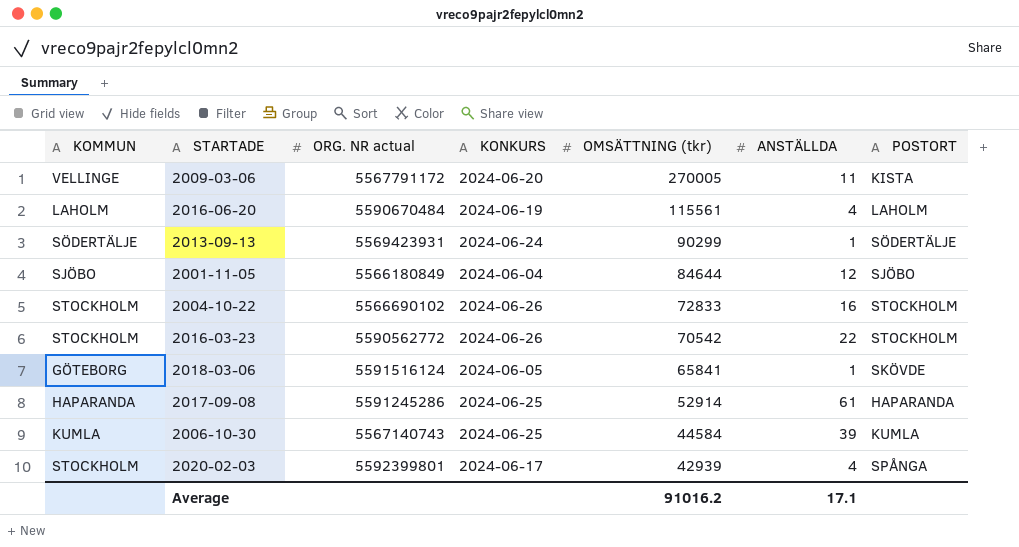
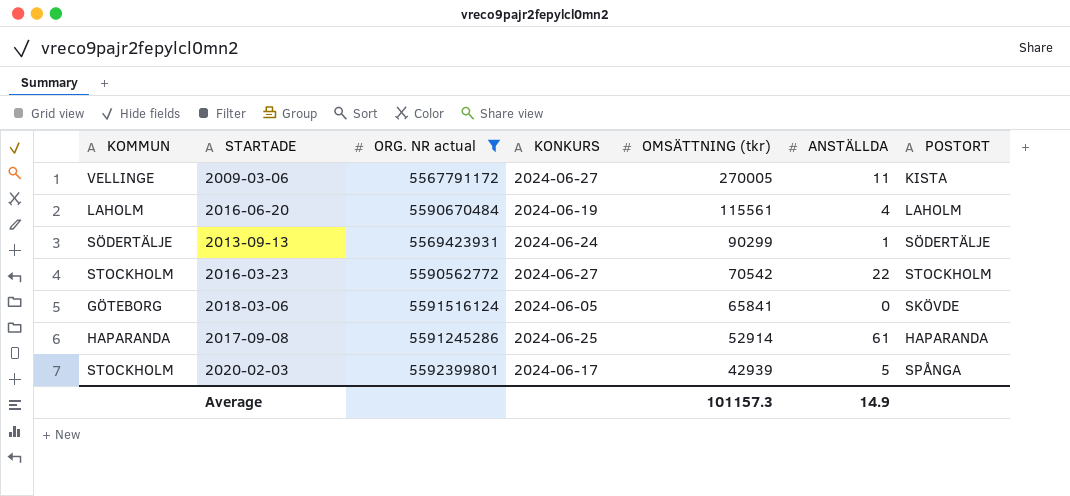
filter: none -> ORG. NR actual >= 5567791172
2009-03-06 | KONKURS: 2024-06-20 -> 2024-06-27
2016-03-23 | KONKURS: 2024-06-26 -> 2024-06-27
2018-03-06 | ANSTÄLLDA: 1 -> 0
2020-02-03 | ANSTÄLLDA: 4 -> 5
Average | OMSÄTTNING (tkr): 91016.2 -> 101157.3
Average | ANSTÄLLDA: 17.1 -> 14.9

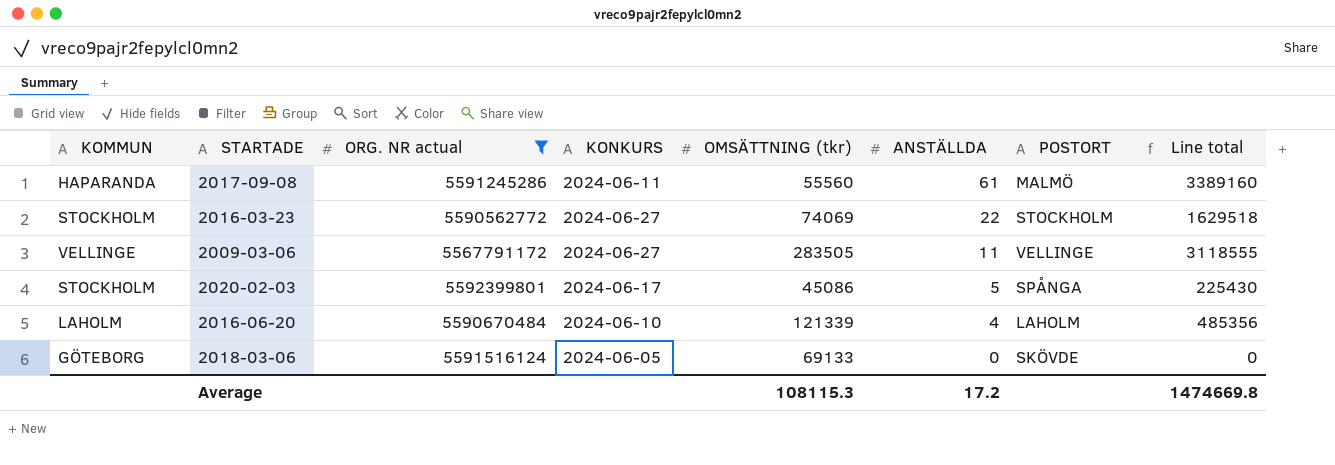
row order: OMSÄTTNING (tkr) descending -> ANSTÄLLDA descending
column Line total | formula: none -> [OMSÄTTNING (tkr)] * [ANSTÄLLDA]
row 2013-09-13: SÖDERTÄLJE | 5569423931 | 2024-06-24 | 90299 | 1 | SÖDERTÄLJE -> none
2017-09-08 | KONKURS: 2024-06-25 -> 2024-06-11
2017-09-08 | OMSÄTTNING (tkr): 52914 -> 55560
2017-09-08 | POSTORT: HAPARANDA -> MALMÖ
2016-03-23 | OMSÄTTNING (tkr): 70542 -> 74069
2009-03-06 | OMSÄTTNING (tkr): 270005 -> 283505
2009-03-06 | POSTORT: KISTA -> VELLINGE
2020-02-03 | OMSÄTTNING (tkr): 42939 -> 45086
2016-06-20 | KONKURS: 2024-06-19 -> 2024-06-10
2016-06-20 | OMSÄTTNING (tkr): 115561 -> 121339
2018-03-06 | OMSÄTTNING (tkr): 65841 -> 69133
Average | OMSÄTTNING (tkr): 101157.3 -> 108115.3
Average | ANSTÄLLDA: 14.9 -> 17.2

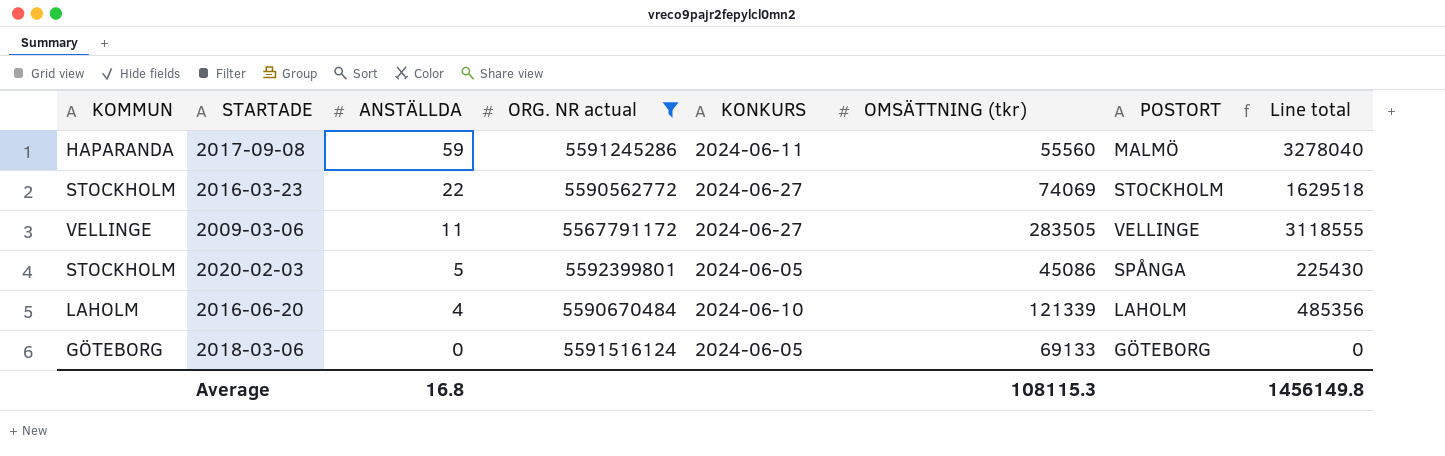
column ANSTÄLLDA | position: 6 -> 3
2017-09-08 | ANSTÄLLDA: 61 -> 59
2017-09-08 | Line total: 3389160 -> 3278040
2020-02-03 | KONKURS: 2024-06-17 -> 2024-06-05
2018-03-06 | POSTORT: SKÖVDE -> GÖTEBORG
Average | ANSTÄLLDA: 17.2 -> 16.8
Average | Line total: 1474669.8 -> 1456149.8

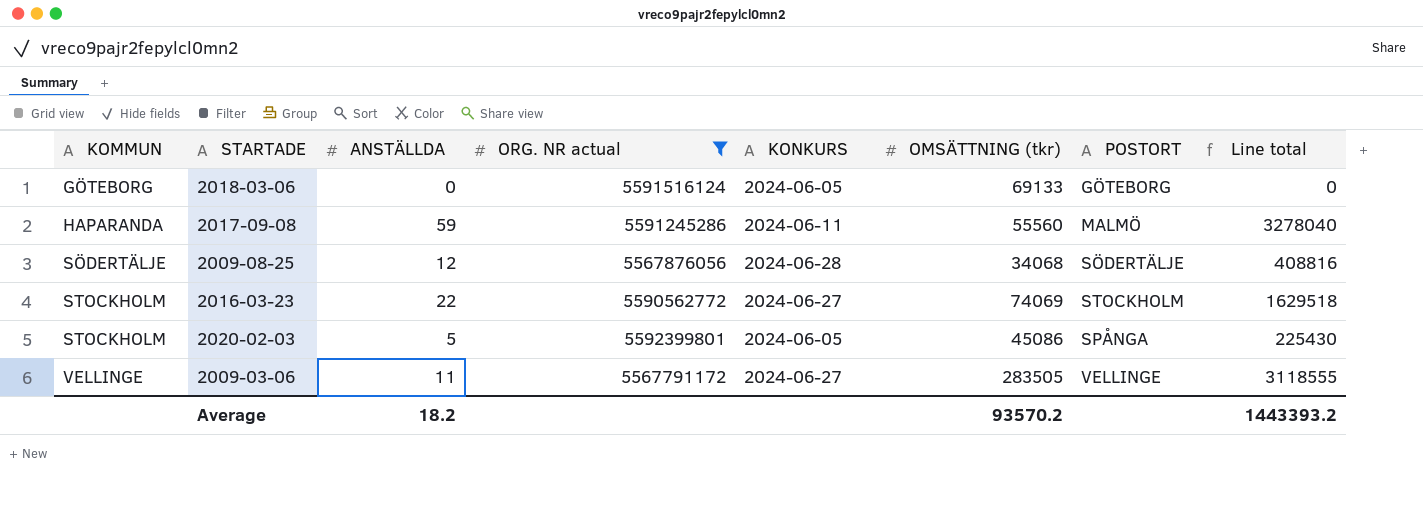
row order: ANSTÄLLDA descending -> KOMMUN ascending
row 2016-06-20: LAHOLM | 4 | 5590670484 | 2024-06-10 | 121339 | LAHOLM | 485356 -> none
row 2009-08-25: none -> SÖDERTÄLJE | 12 | 5567876056 | 2024-06-28 | 34068 | SÖDERTÄLJE | 408816
Average | ANSTÄLLDA: 16.8 -> 18.2
Average | OMSÄTTNING (tkr): 108115.3 -> 93570.2
Average | Line total: 1456149.8 -> 1443393.2

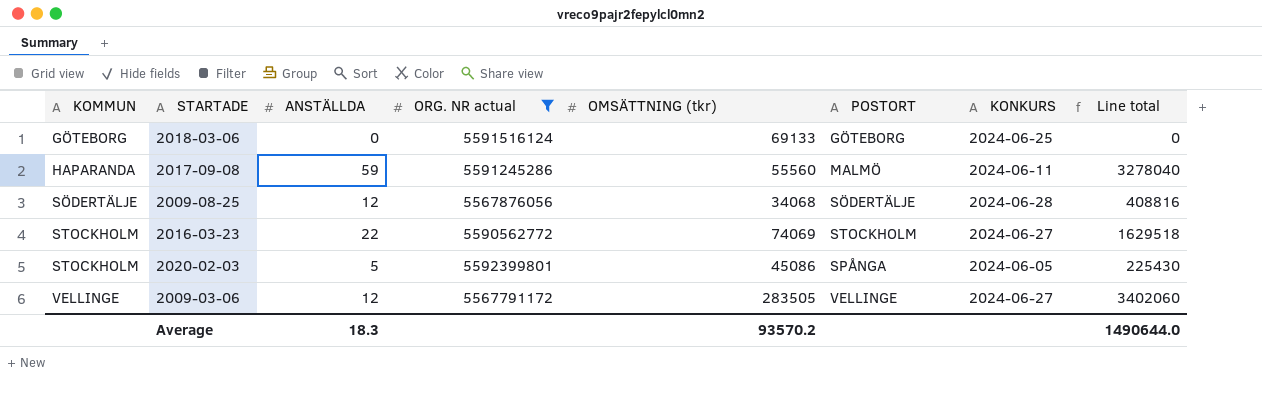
column KONKURS | position: 5 -> 7
2018-03-06 | KONKURS: 2024-06-05 -> 2024-06-25
2009-03-06 | ANSTÄLLDA: 11 -> 12
2009-03-06 | Line total: 3118555 -> 3402060
Average | ANSTÄLLDA: 18.2 -> 18.3
Average | Line total: 1443393.2 -> 1490644.0

